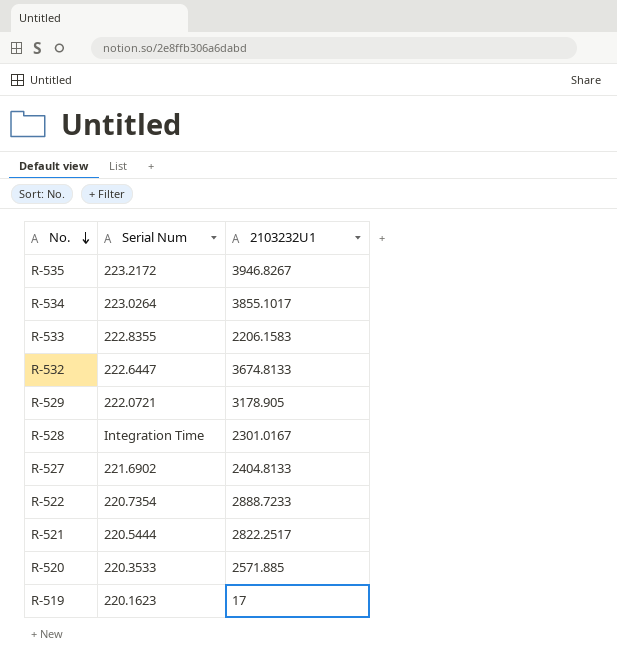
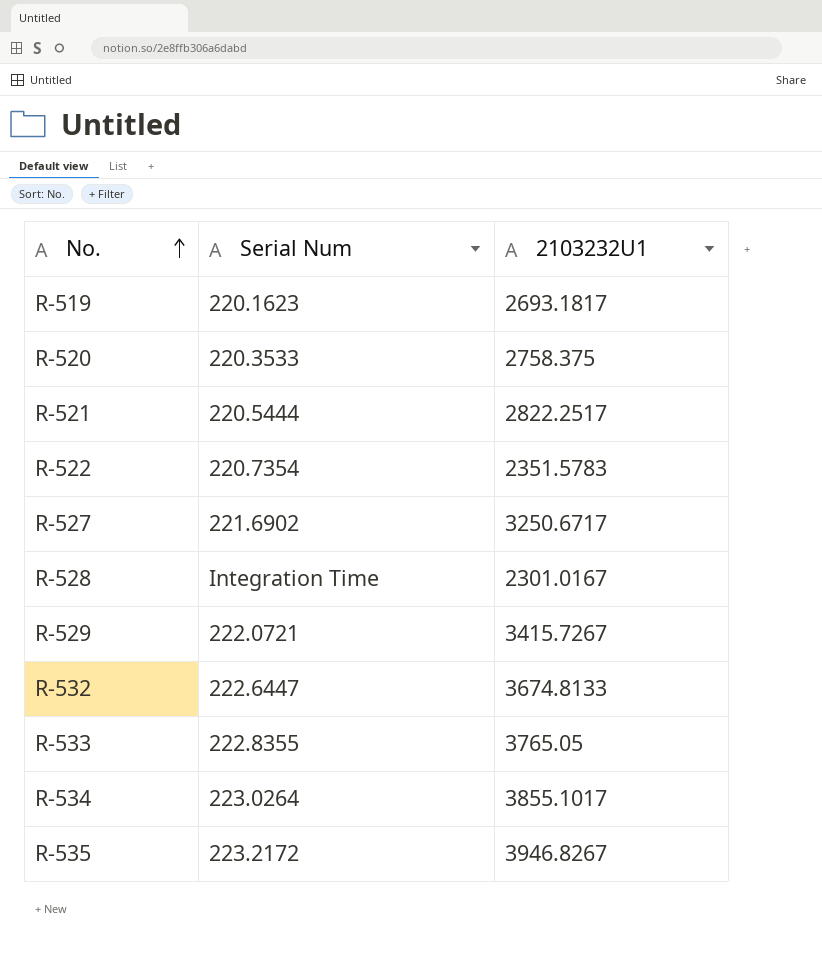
row order: No. descending -> No. ascending
R-519 | 2103232U1: 17 -> 2693.1817
R-520 | 2103232U1: 2571.885 -> 2758.375
R-522 | 2103232U1: 2888.7233 -> 2351.5783
R-527 | 2103232U1: 2404.8133 -> 3250.6717
R-529 | 2103232U1: 3178.905 -> 3415.7267
R-533 | 2103232U1: 2206.1583 -> 3765.05

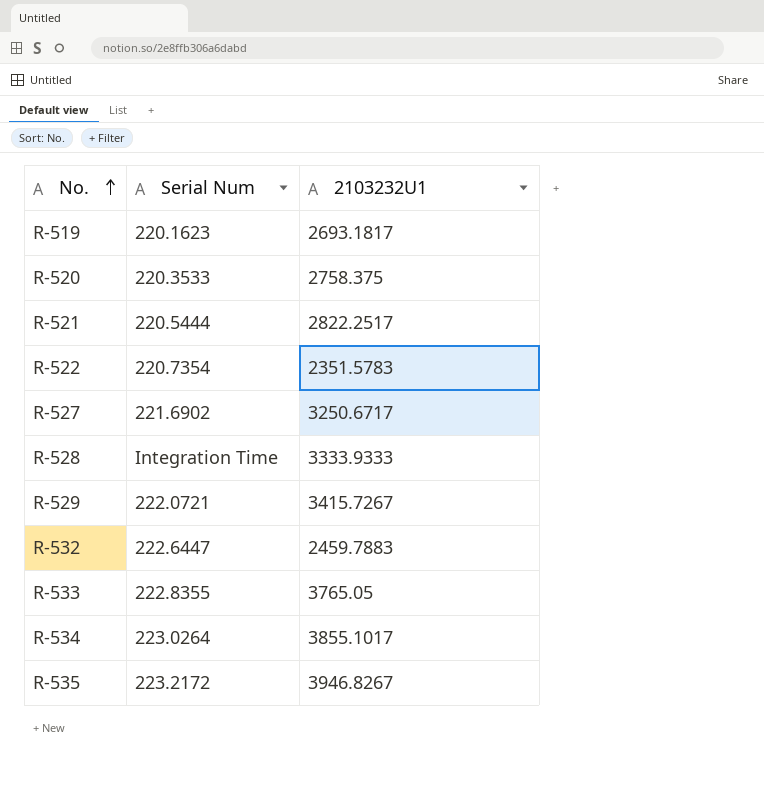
R-528 | 2103232U1: 2301.0167 -> 3333.9333
R-532 | 2103232U1: 3674.8133 -> 2459.7883

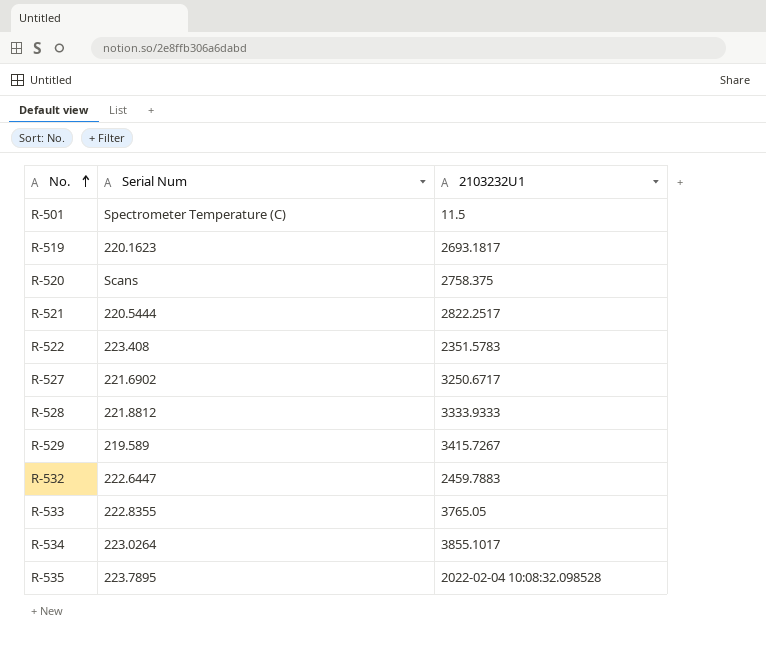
row R-501: none -> Spectrometer Temperature (C) | 11.5
R-520 | Serial Num: 220.3533 -> Scans
R-522 | Serial Num: 220.7354 -> 223.408
R-528 | Serial Num: Integration Time -> 221.8812
R-529 | Serial Num: 222.0721 -> 219.589
R-535 | Serial Num: 223.2172 -> 223.7895
R-535 | 2103232U1: 3946.8267 -> 2022-02-04 10:08:32.098528

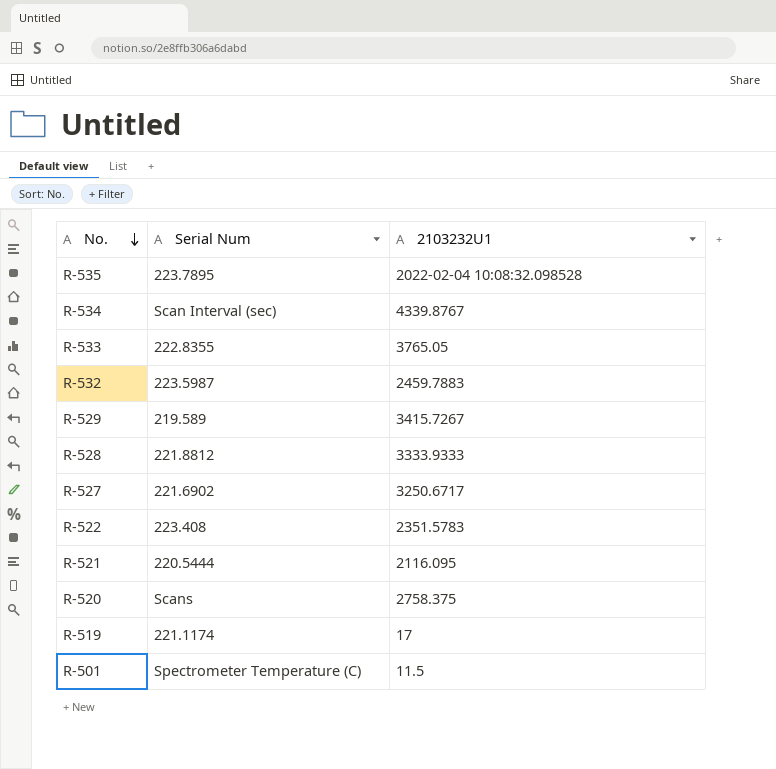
row order: No. ascending -> No. descending
R-534 | Serial Num: 223.0264 -> Scan Interval (sec)
R-534 | 2103232U1: 3855.1017 -> 4339.8767
R-532 | Serial Num: 222.6447 -> 223.5987
R-521 | 2103232U1: 2822.2517 -> 2116.095
R-519 | Serial Num: 220.1623 -> 221.1174
R-519 | 2103232U1: 2693.1817 -> 17

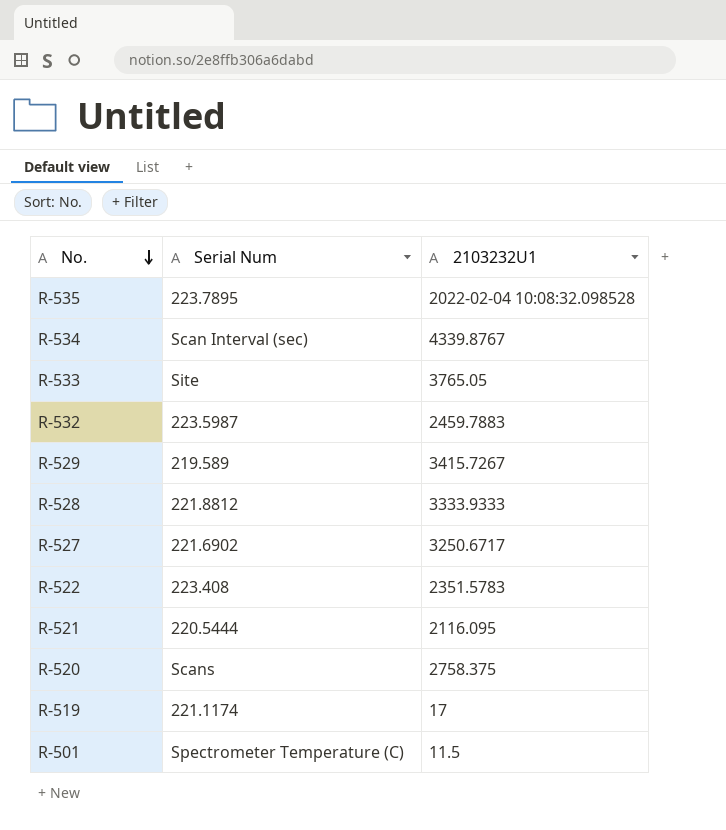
R-533 | Serial Num: 222.8355 -> Site

